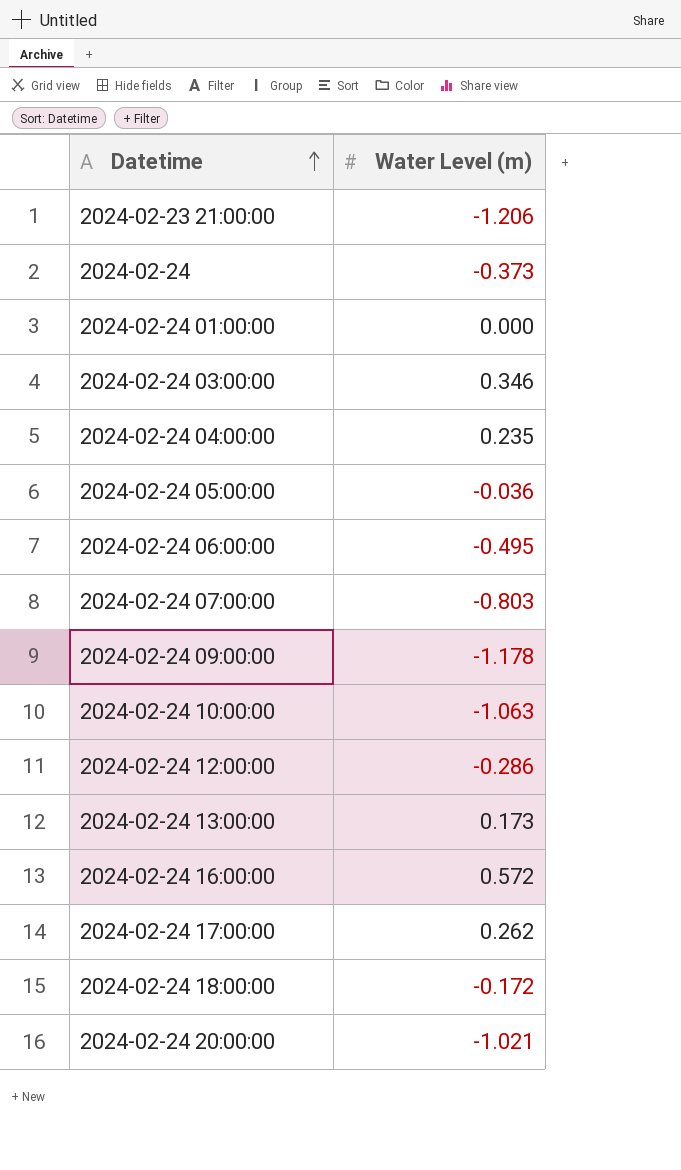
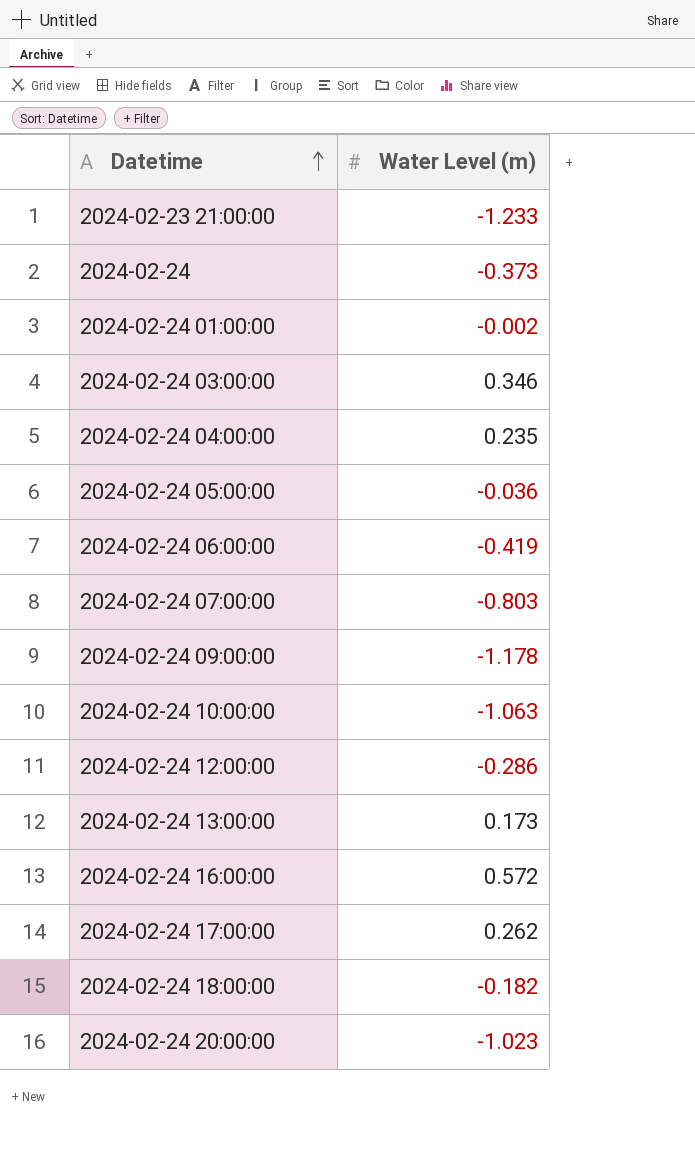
2024-02-23 21:00:00 | Water Level (m): -1.206 -> -1.233
2024-02-24 01:00:00 | Water Level (m): 0.000 -> -0.002
2024-02-24 06:00:00 | Water Level (m): -0.495 -> -0.419
2024-02-24 18:00:00 | Water Level (m): -0.172 -> -0.182
2024-02-24 20:00:00 | Water Level (m): -1.021 -> -1.023

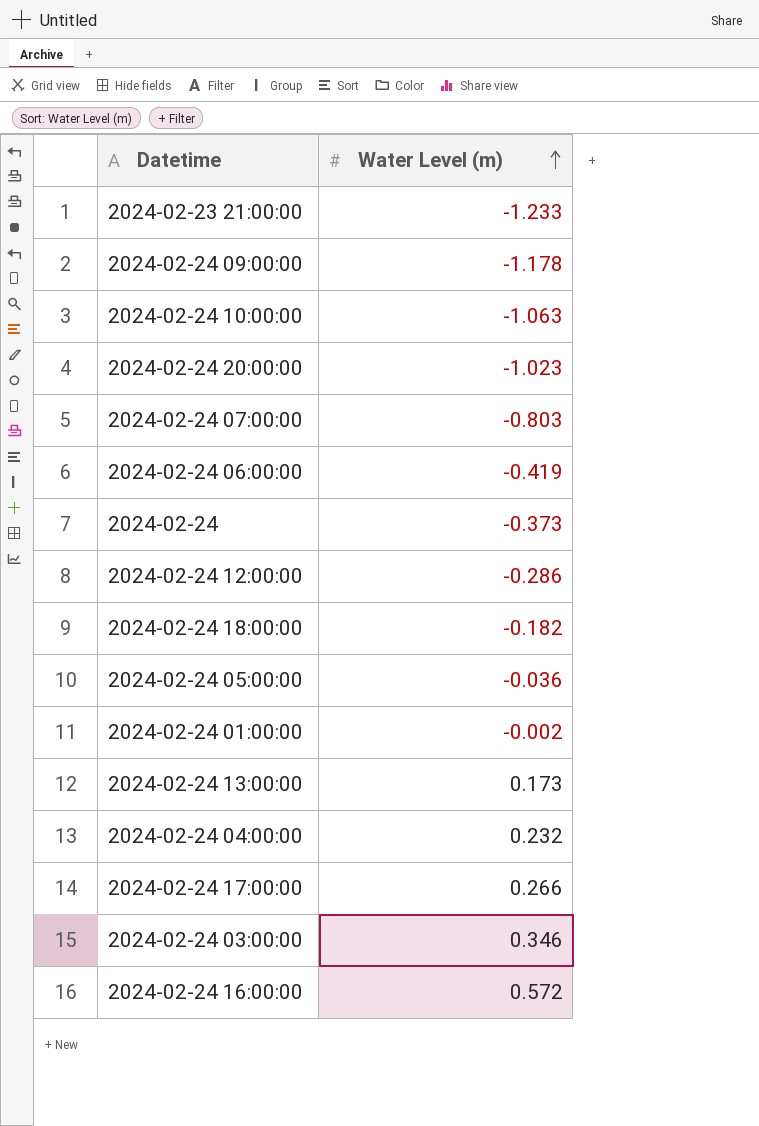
row order: Datetime ascending -> Water Level (m) ascending
2024-02-24 04:00:00 | Water Level (m): 0.235 -> 0.232
2024-02-24 17:00:00 | Water Level (m): 0.262 -> 0.266

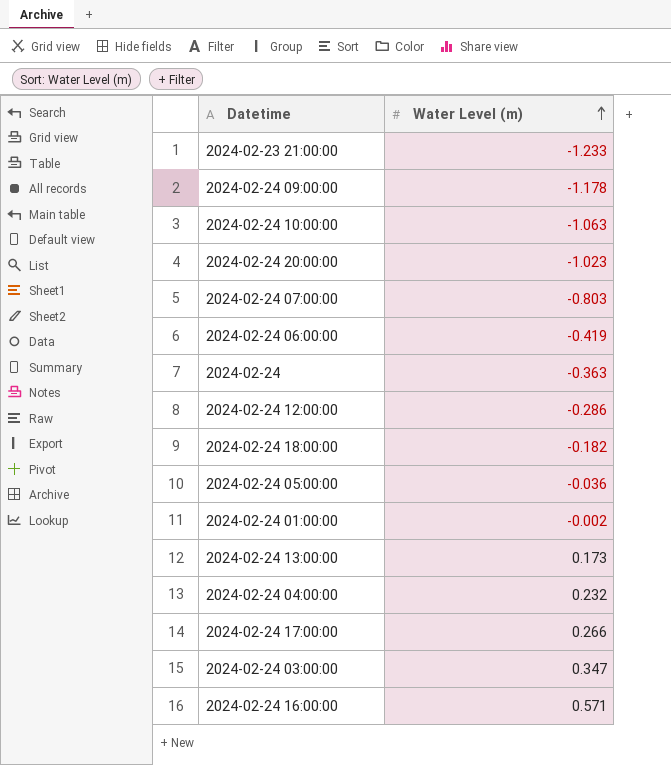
2024-02-24 | Water Level (m): -0.373 -> -0.363
2024-02-24 03:00:00 | Water Level (m): 0.346 -> 0.347
2024-02-24 16:00:00 | Water Level (m): 0.572 -> 0.571

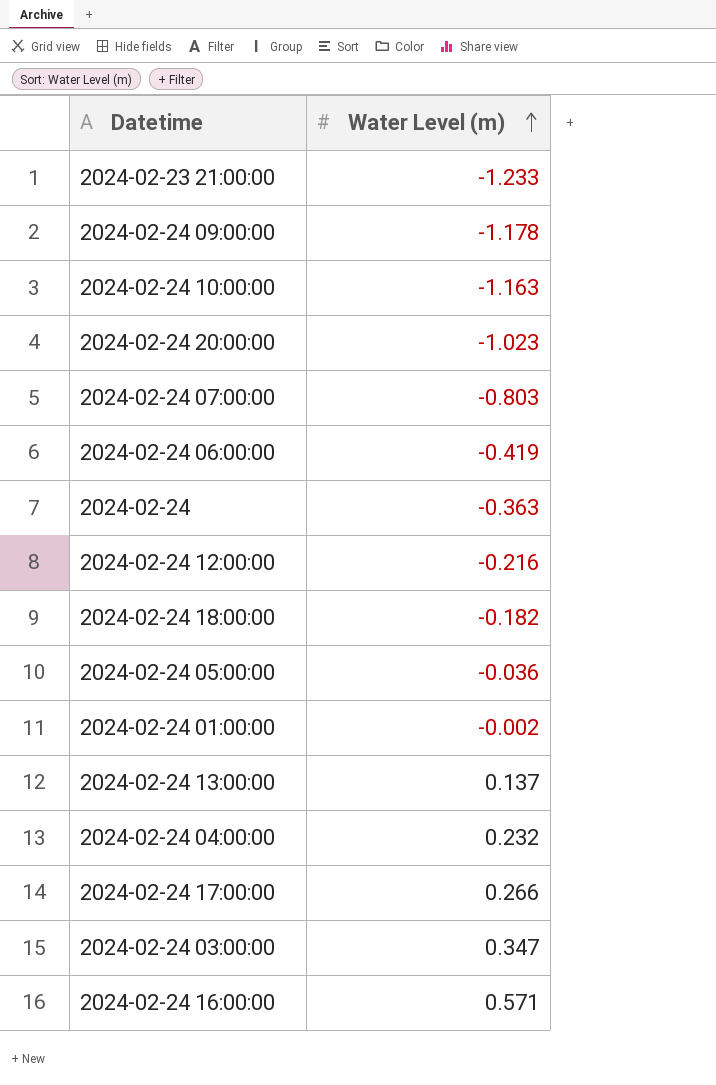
2024-02-24 10:00:00 | Water Level (m): -1.063 -> -1.163
2024-02-24 12:00:00 | Water Level (m): -0.286 -> -0.216
2024-02-24 13:00:00 | Water Level (m): 0.173 -> 0.137

